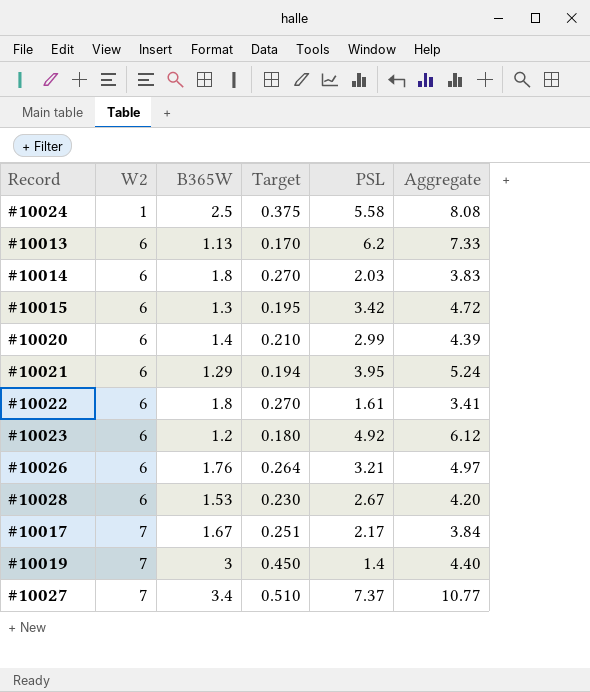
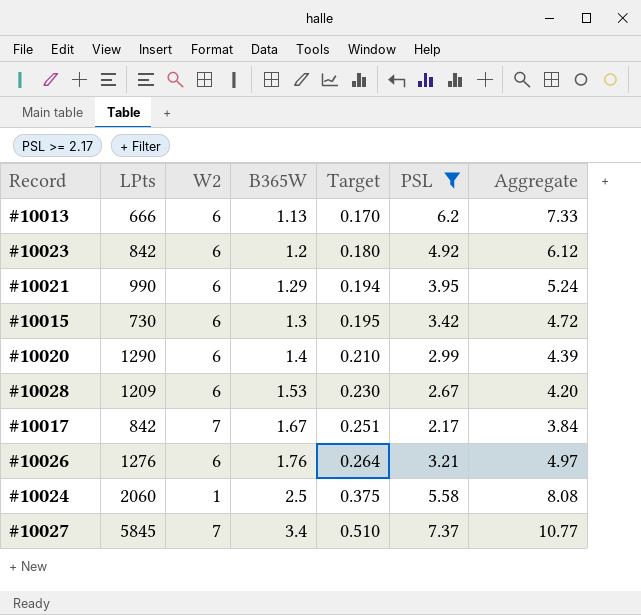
filter: none -> PSL >= 2.17
row order: W2 ascending -> B365W ascending
column LPts | position: none -> 2

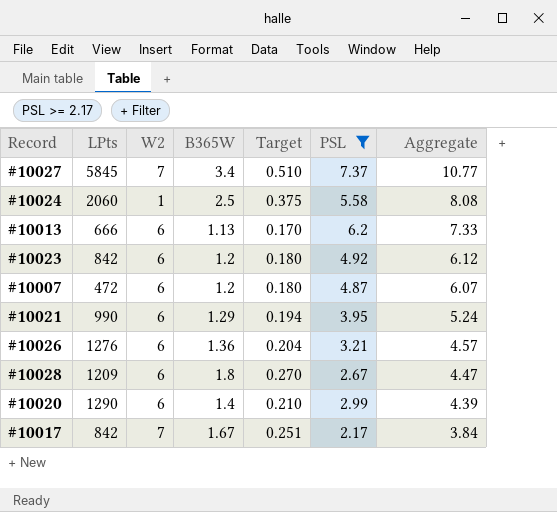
row order: B365W ascending -> Aggregate descending
row #10015: 730 | 6 | 1.3 | 0.195 | 3.42 | 4.72 -> none
row #10007: none -> 472 | 6 | 1.2 | 0.180 | 4.87 | 6.07
#10026 | B365W: 1.76 -> 1.36
#10026 | Target: 0.264 -> 0.204
#10026 | Aggregate: 4.97 -> 4.57
#10028 | B365W: 1.53 -> 1.8
#10028 | Target: 0.230 -> 0.270
#10028 | Aggregate: 4.20 -> 4.47

